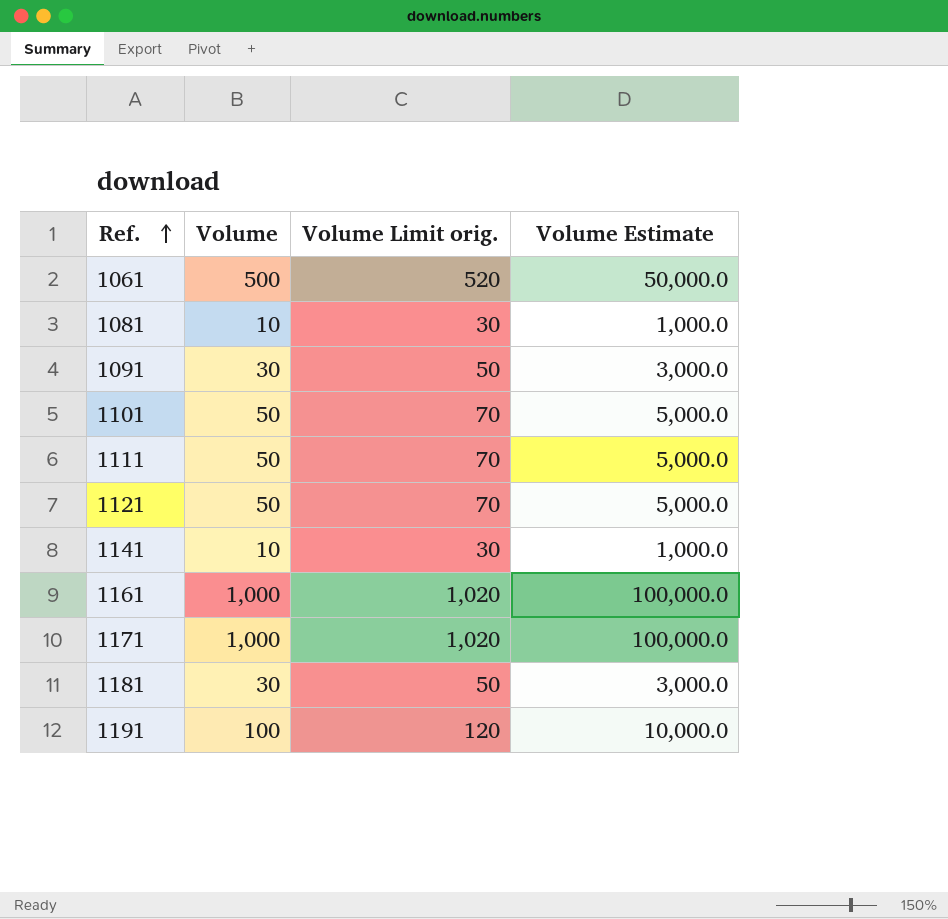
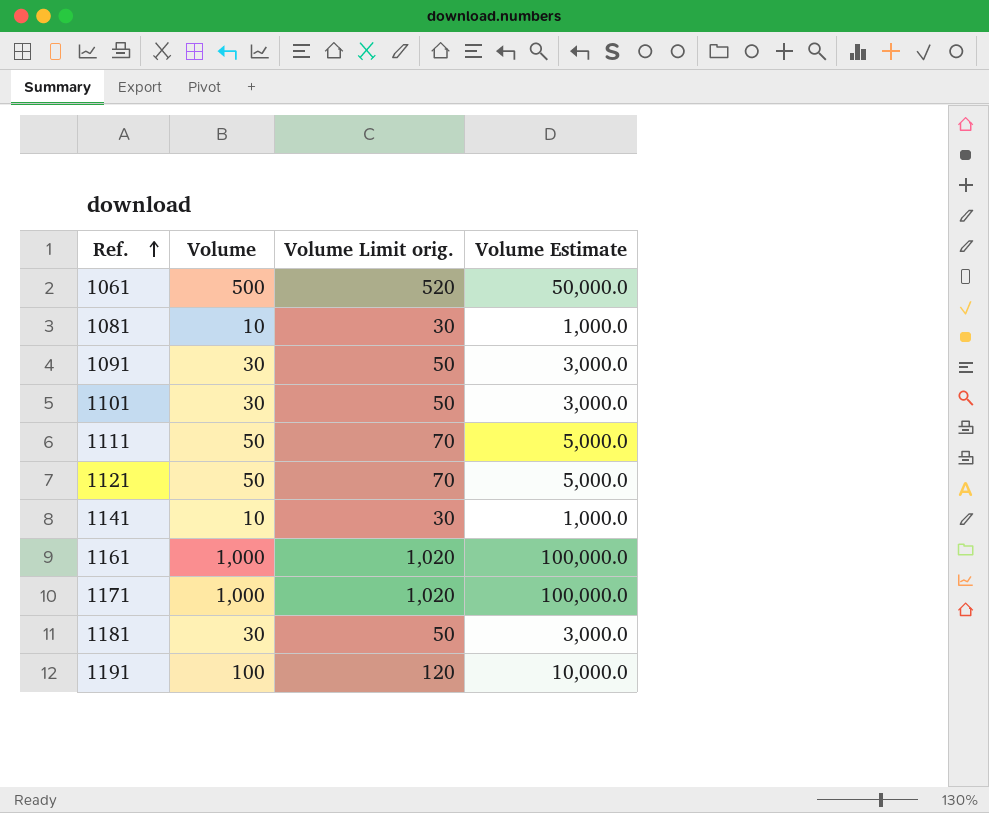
1101 | Volume: 50 -> 30
1101 | Volume Limit orig.: 70 -> 50
1101 | Volume Estimate: 5,000.0 -> 3,000.0

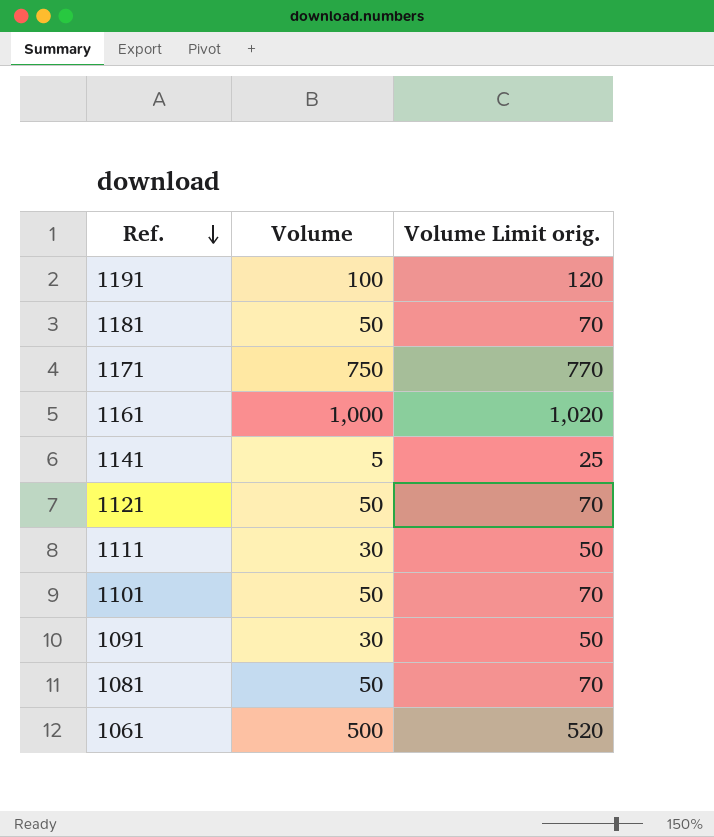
row order: Ref. ascending -> Ref. descending
column Volume Estimate | formula: [Volume] * 100 -> none
1181 | Volume: 30 -> 50
1181 | Volume Limit orig.: 50 -> 70
1171 | Volume: 1,000 -> 750
1171 | Volume Limit orig.: 1,020 -> 770
1141 | Volume: 10 -> 5
1141 | Volume Limit orig.: 30 -> 25
1111 | Volume: 50 -> 30
1111 | Volume Limit orig.: 70 -> 50
1101 | Volume: 30 -> 50
1101 | Volume Limit orig.: 50 -> 70
1081 | Volume: 10 -> 50
1081 | Volume Limit orig.: 30 -> 70

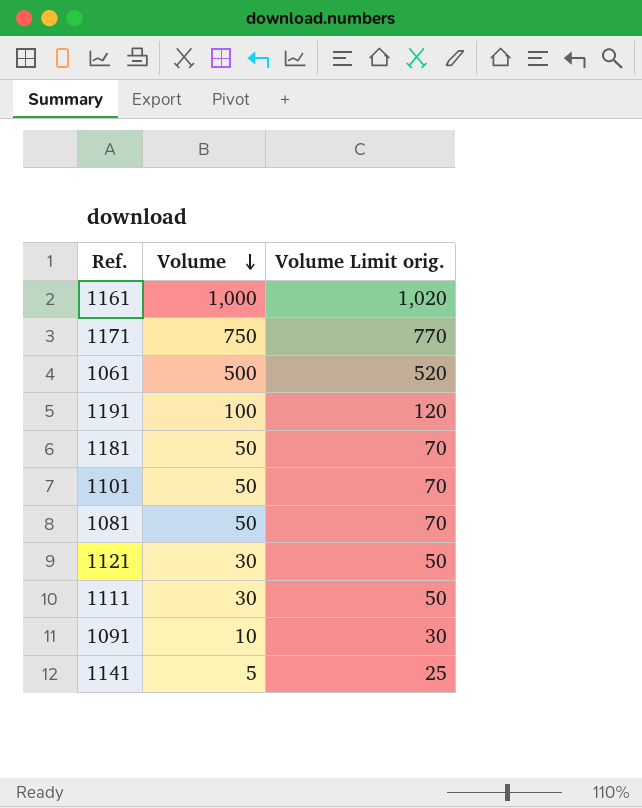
row order: Ref. descending -> Volume descending
1121 | Volume: 50 -> 30
1121 | Volume Limit orig.: 70 -> 50
1091 | Volume: 30 -> 10
1091 | Volume Limit orig.: 50 -> 30

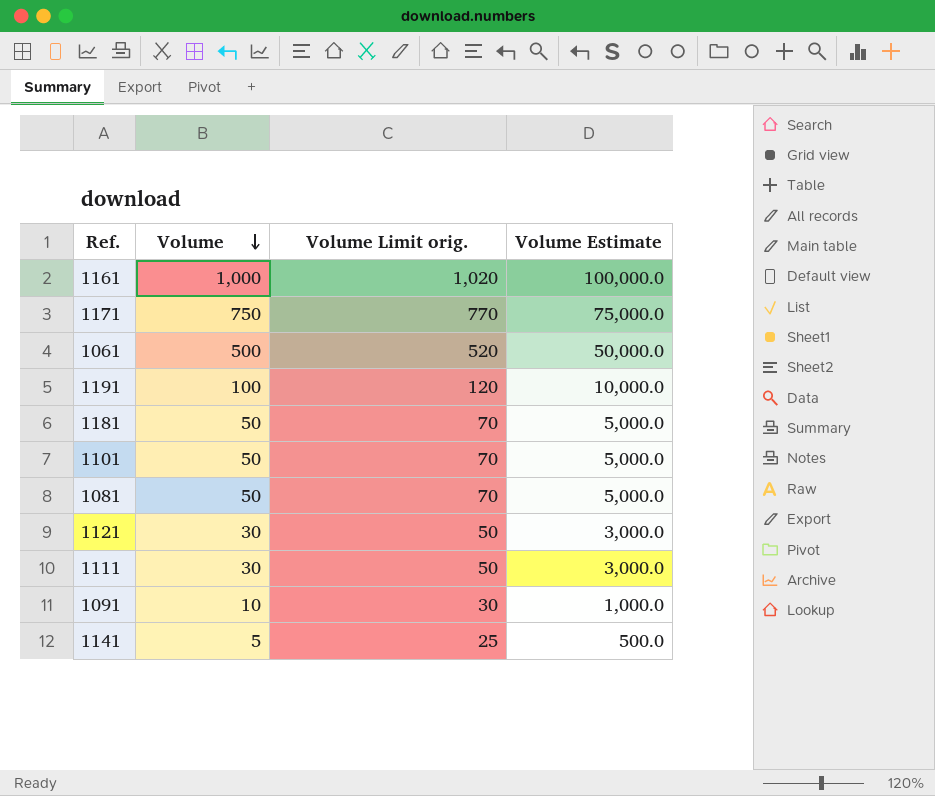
column Volume Estimate | formula: none -> [Volume] * 100

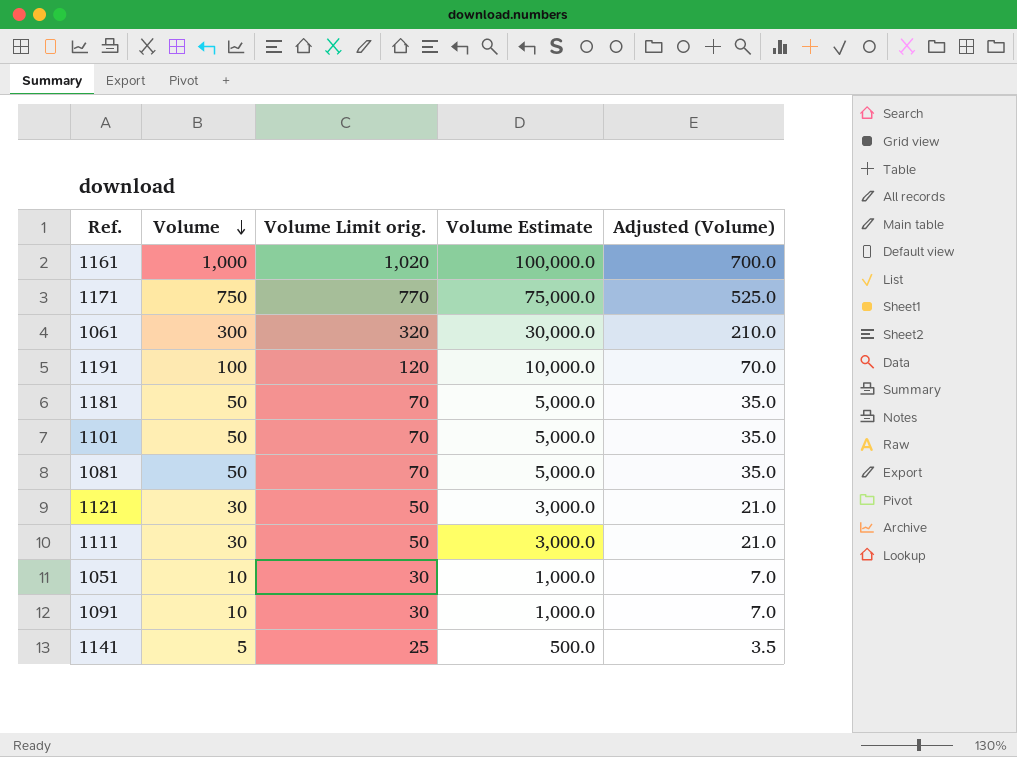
column Adjusted (Volume) | formula: none -> [Volume] * 0.7
1061 | Volume: 500 -> 300
1061 | Volume Limit orig.: 520 -> 320
1061 | Volume Estimate: 50,000.0 -> 30,000.0
row 1051: none -> 10 | 30 | 1,000.0 | 7.0

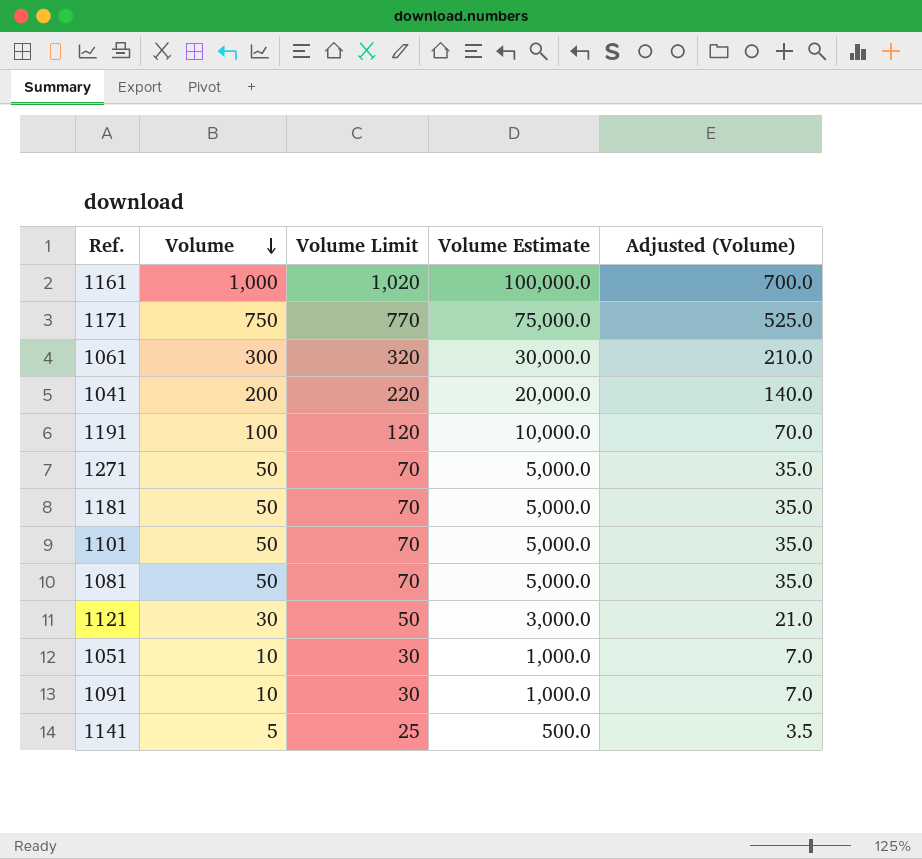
column name: Volume Limit orig. -> Volume Limit
row 1111: 30 | 50 | 3,000.0 | 21.0 -> none
row 1041: none -> 200 | 220 | 20,000.0 | 140.0
row 1271: none -> 50 | 70 | 5,000.0 | 35.0

